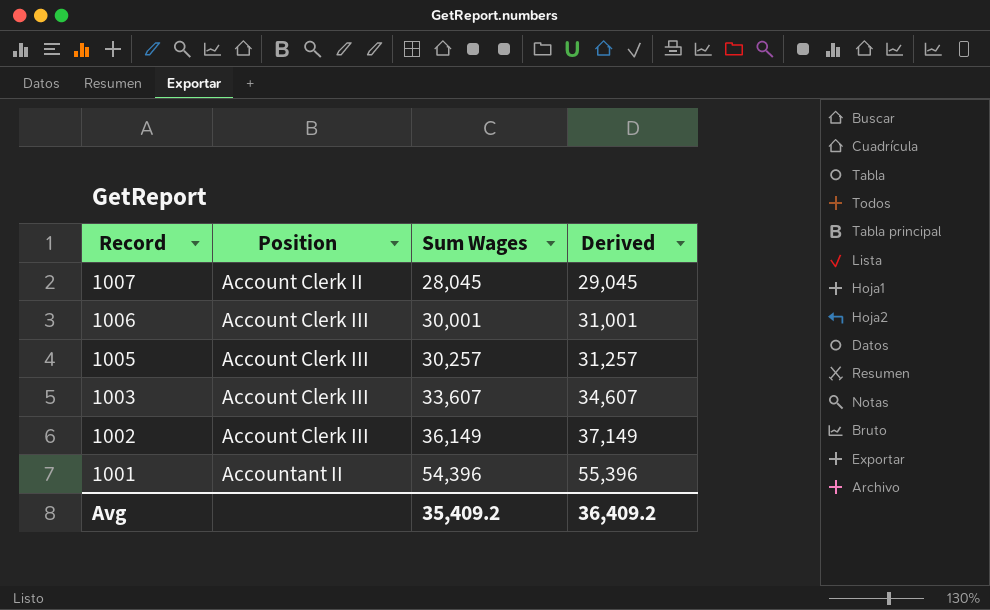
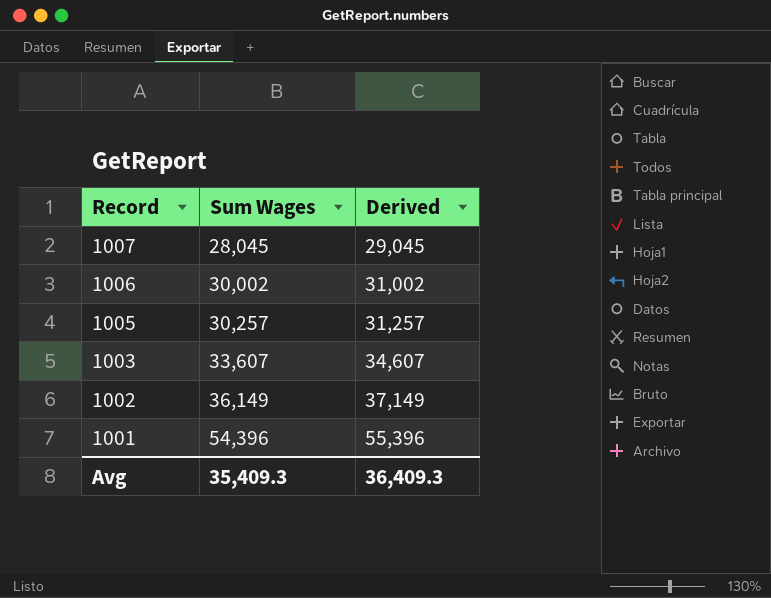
column Position | position: 2 -> none
1006 | Sum Wages: 30,001 -> 30,002
1006 | Derived: 31,001 -> 31,002
Avg | Sum Wages: 35,409.2 -> 35,409.3
Avg | Derived: 36,409.2 -> 36,409.3

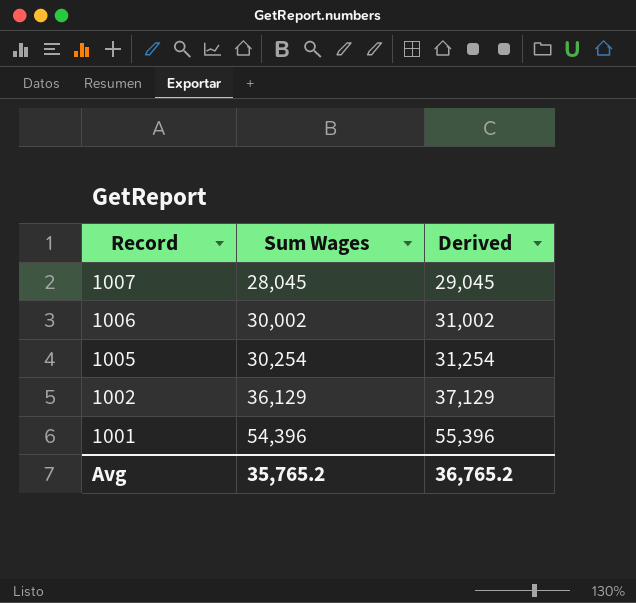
row 1003: 33,607 | 34,607 -> none
1005 | Sum Wages: 30,257 -> 30,254
1005 | Derived: 31,257 -> 31,254
1002 | Sum Wages: 36,149 -> 36,129
1002 | Derived: 37,149 -> 37,129
Avg | Sum Wages: 35,409.3 -> 35,765.2
Avg | Derived: 36,409.3 -> 36,765.2

